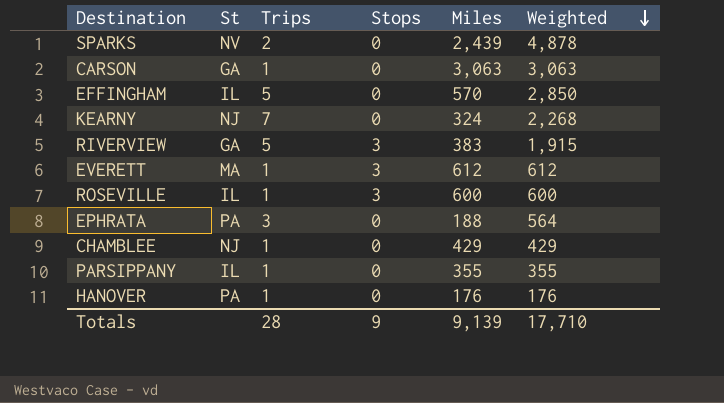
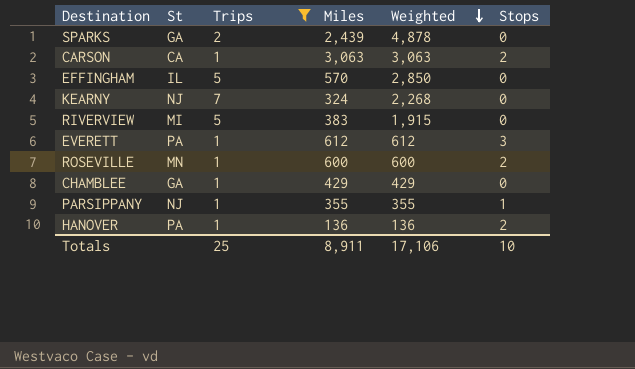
filter: none -> Trips != 3
column Stops | position: 4 -> 6
SPARKS | St: NV -> GA
CARSON | St: GA -> CA
CARSON | Stops: 0 -> 2
RIVERVIEW | St: GA -> MI
RIVERVIEW | Stops: 3 -> 0
EVERETT | St: MA -> PA
ROSEVILLE | St: IL -> MN
ROSEVILLE | Stops: 3 -> 2
CHAMBLEE | St: NJ -> GA
PARSIPPANY | St: IL -> NJ
PARSIPPANY | Stops: 0 -> 1
HANOVER | Miles: 176 -> 136
HANOVER | Weighted: 176 -> 136
HANOVER | Stops: 0 -> 2
Totals | Trips: 28 -> 25
Totals | Miles: 9,139 -> 8,911
Totals | Weighted: 17,710 -> 17,106
Totals | Stops: 9 -> 10

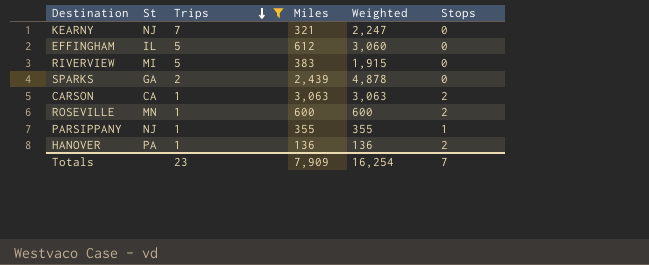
row order: Weighted descending -> Trips descending
row EVERETT: PA | 1 | 612 | 612 | 3 -> none
row CHAMBLEE: GA | 1 | 429 | 429 | 0 -> none
KEARNY | Miles: 324 -> 321
KEARNY | Weighted: 2,268 -> 2,247
EFFINGHAM | Miles: 570 -> 612
EFFINGHAM | Weighted: 2,850 -> 3,060
Totals | Trips: 25 -> 23
Totals | Miles: 8,911 -> 7,909
Totals | Weighted: 17,106 -> 16,254
Totals | Stops: 10 -> 7

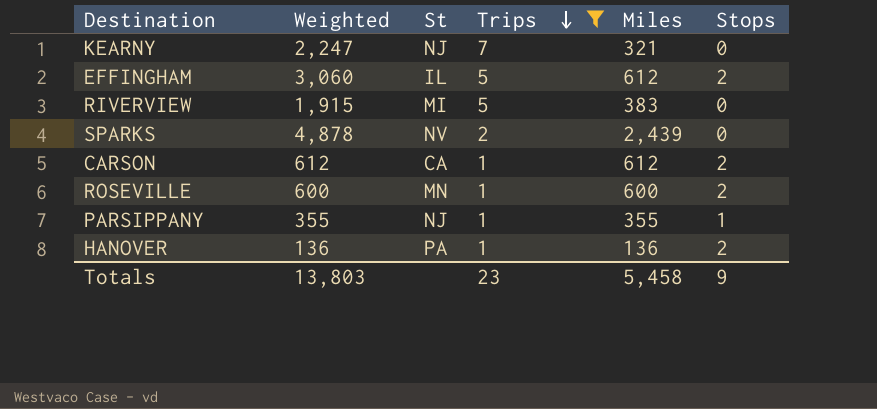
column Weighted | position: 5 -> 2
EFFINGHAM | Stops: 0 -> 2
SPARKS | St: GA -> NV
CARSON | Weighted: 3,063 -> 612
CARSON | Miles: 3,063 -> 612
Totals | Weighted: 16,254 -> 13,803
Totals | Miles: 7,909 -> 5,458
Totals | Stops: 7 -> 9

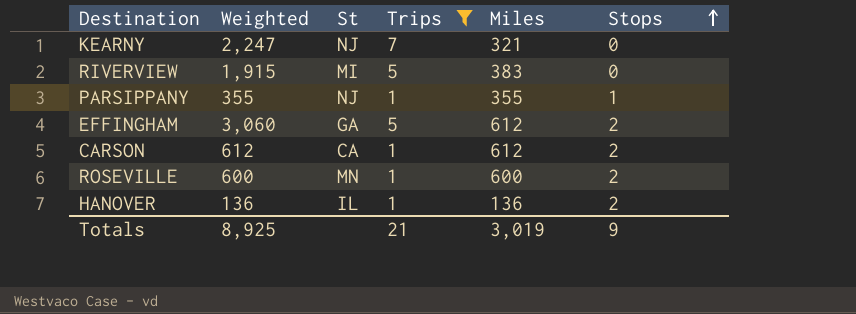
row order: Trips descending -> Stops ascending
row SPARKS: 4,878 | NV | 2 | 2,439 | 0 -> none
EFFINGHAM | St: IL -> GA
HANOVER | St: PA -> IL
Totals | Weighted: 13,803 -> 8,925
Totals | Trips: 23 -> 21
Totals | Miles: 5,458 -> 3,019

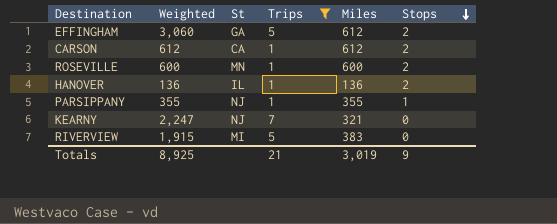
row order: Stops ascending -> Stops descending

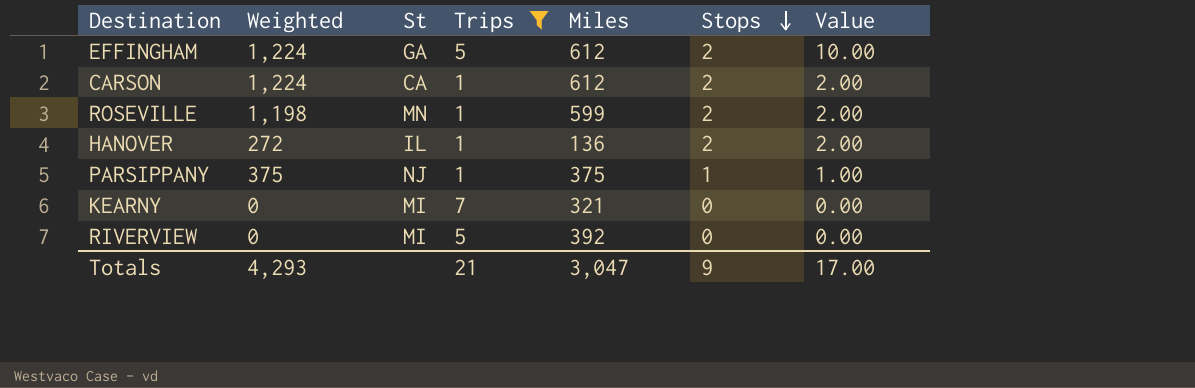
column Weighted | formula: [Trips] * [Miles] -> [Miles] * [Stops]
column Value | formula: none -> [Trips] * [Stops]
ROSEVILLE | Miles: 600 -> 599
PARSIPPANY | Miles: 355 -> 375
KEARNY | St: NJ -> MI
RIVERVIEW | Miles: 383 -> 392
Totals | Weighted: 8,925 -> 4,293
Totals | Miles: 3,019 -> 3,047

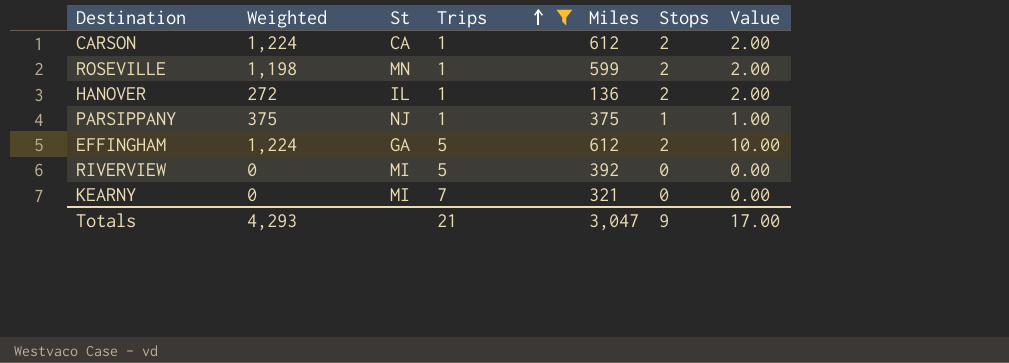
row order: Stops descending -> Trips ascending

